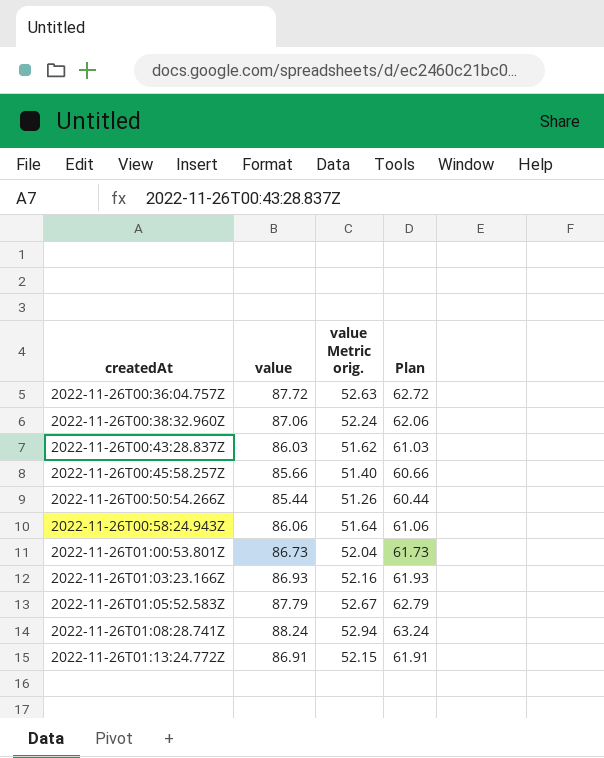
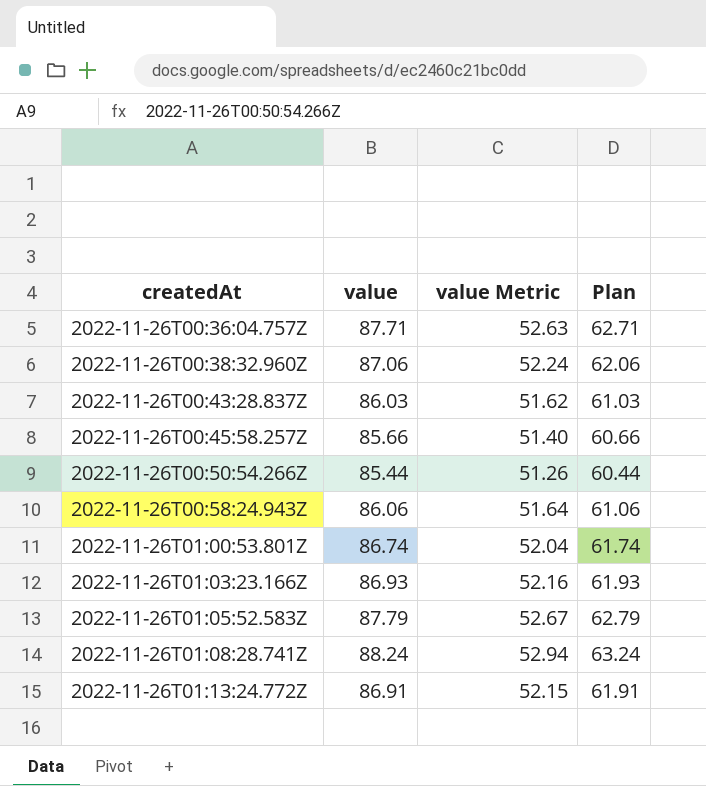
column name: value Metric orig. -> value Metric
2022-11-26T00:36:04.757Z | value: 87.72 -> 87.71
2022-11-26T00:36:04.757Z | Plan: 62.72 -> 62.71
2022-11-26T01:00:53.801Z | value: 86.73 -> 86.74
2022-11-26T01:00:53.801Z | Plan: 61.73 -> 61.74

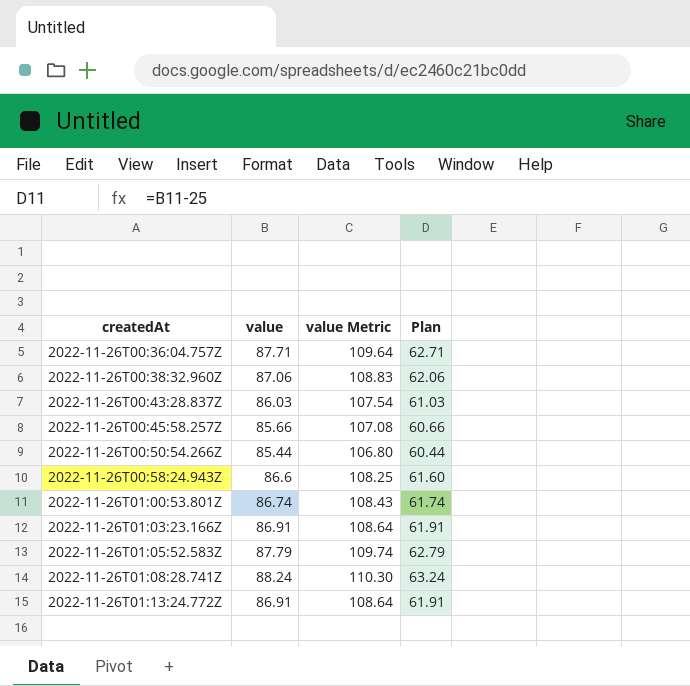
column value Metric | formula: [value] * 0.6 -> [value] * 1.25
2022-11-26T00:58:24.943Z | value: 86.06 -> 86.6
2022-11-26T00:58:24.943Z | Plan: 61.06 -> 61.60
2022-11-26T01:03:23.166Z | value: 86.93 -> 86.91
2022-11-26T01:03:23.166Z | Plan: 61.93 -> 61.91

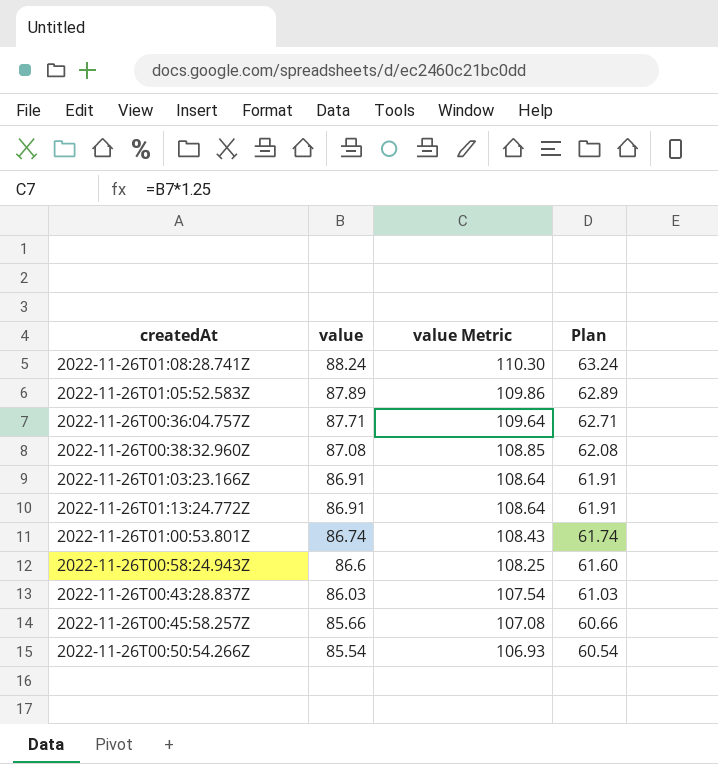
row order: createdAt ascending -> value descending
2022-11-26T01:05:52.583Z | value: 87.79 -> 87.89
2022-11-26T01:05:52.583Z | value Metric: 109.74 -> 109.86
2022-11-26T01:05:52.583Z | Plan: 62.79 -> 62.89
2022-11-26T00:38:32.960Z | value: 87.06 -> 87.08
2022-11-26T00:38:32.960Z | value Metric: 108.83 -> 108.85
2022-11-26T00:38:32.960Z | Plan: 62.06 -> 62.08
2022-11-26T00:50:54.266Z | value: 85.44 -> 85.54
2022-11-26T00:50:54.266Z | value Metric: 106.80 -> 106.93
2022-11-26T00:50:54.266Z | Plan: 60.44 -> 60.54

